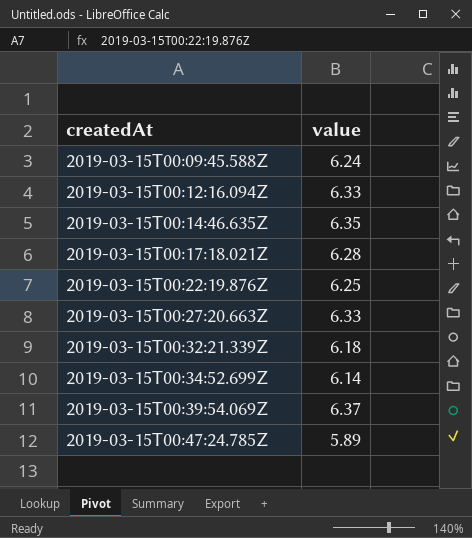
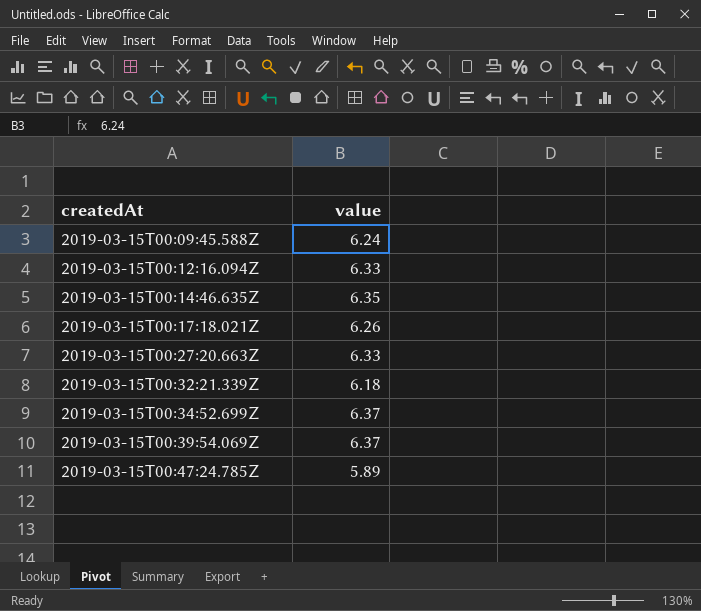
row 2019-03-15T00:22:19.876Z: 6.25 -> none
2019-03-15T00:17:18.021Z | value: 6.28 -> 6.26
2019-03-15T00:34:52.699Z | value: 6.14 -> 6.37

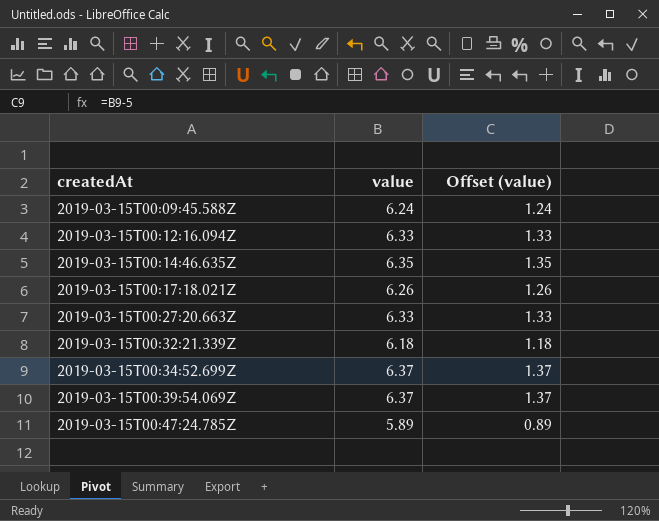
column Offset (value) | formula: none -> [value] - 5

